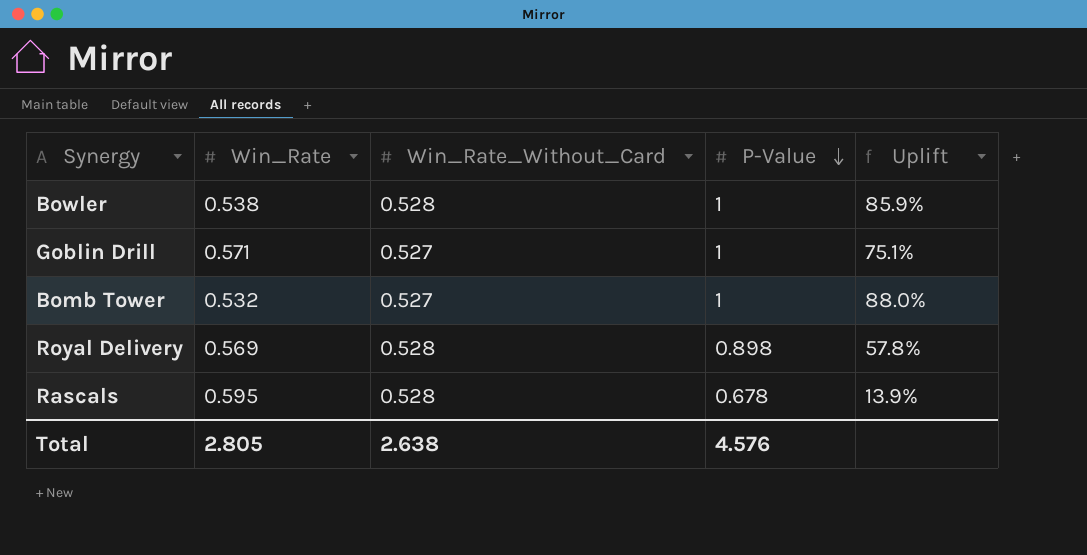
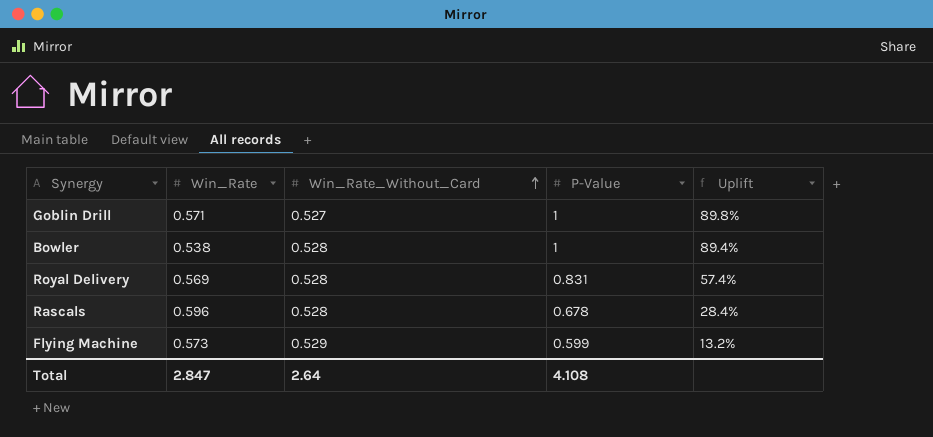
row order: P-Value descending -> Win_Rate_Without_Card ascending
column Uplift | formula: ([P-Value] - [Win_Rate]) / [Win_Rate] -> ([P-Value] - [Win_Rate_Without_Card]) / [Win_Rate_Without_Card]
row Bomb Tower: 0.532 | 0.527 | 1 | 88.0% -> none
Royal Delivery | P-Value: 0.898 -> 0.831
Rascals | Win_Rate: 0.595 -> 0.596
row Flying Machine: none -> 0.573 | 0.529 | 0.599 | 13.2%
Total | Win_Rate: 2.805 -> 2.847
Total | Win_Rate_Without_Card: 2.638 -> 2.64
Total | P-Value: 4.576 -> 4.108

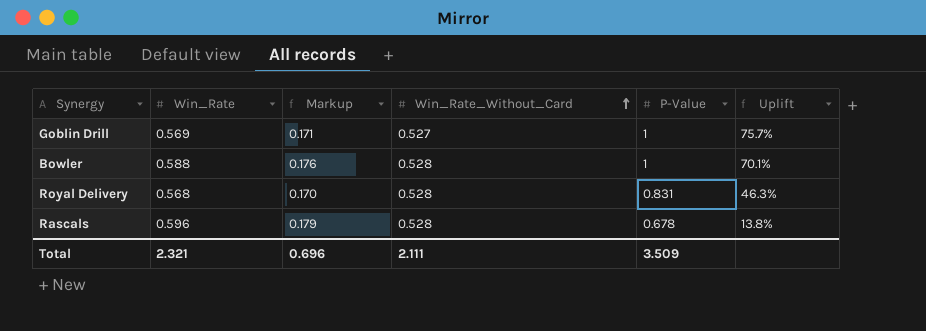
column Markup | formula: none -> [Win_Rate] * 0.3
column Uplift | formula: ([P-Value] - [Win_Rate_Without_Card]) / [Win_Rate_Without_Card] -> ([P-Value] - [Win_Rate]) / [Win_Rate]
row Flying Machine: 0.573 | 0.529 | 0.599 | 13.2% -> none
Goblin Drill | Win_Rate: 0.571 -> 0.569
Bowler | Win_Rate: 0.538 -> 0.588
Royal Delivery | Win_Rate: 0.569 -> 0.568
Total | Win_Rate: 2.847 -> 2.321
Total | Win_Rate_Without_Card: 2.64 -> 2.111
Total | P-Value: 4.108 -> 3.509

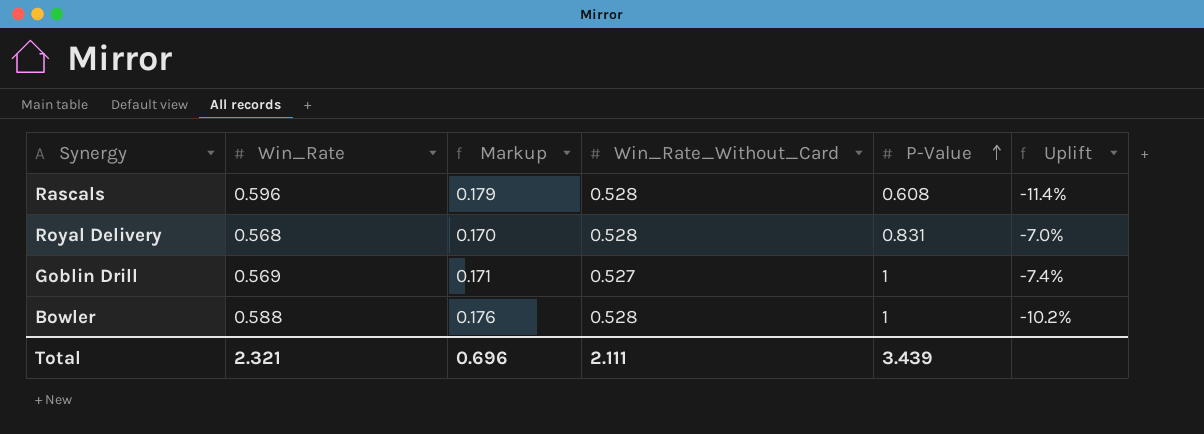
row order: Win_Rate_Without_Card ascending -> P-Value ascending
column Uplift | formula: ([P-Value] - [Win_Rate]) / [Win_Rate] -> ([Win_Rate_Without_Card] - [Win_Rate]) / [Win_Rate]
Rascals | P-Value: 0.678 -> 0.608
Total | P-Value: 3.509 -> 3.439

